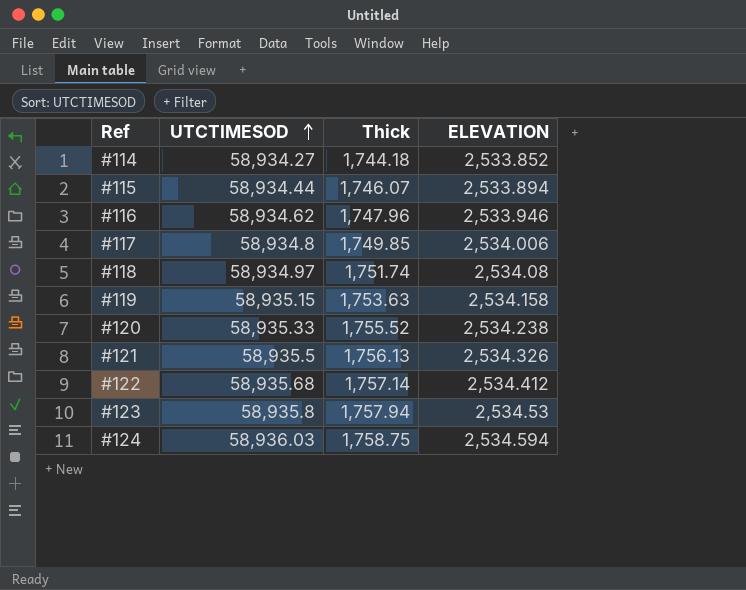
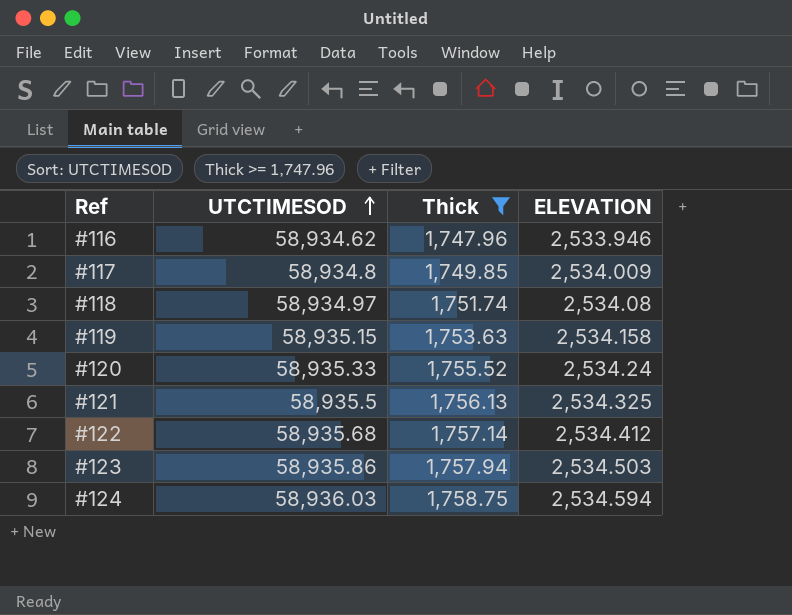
filter: none -> Thick >= 1,747.96
#117 | ELEVATION: 2,534.006 -> 2,534.009
#120 | ELEVATION: 2,534.238 -> 2,534.24
#121 | ELEVATION: 2,534.326 -> 2,534.325
#123 | UTCTIMESOD: 58,935.8 -> 58,935.86
#123 | ELEVATION: 2,534.53 -> 2,534.503

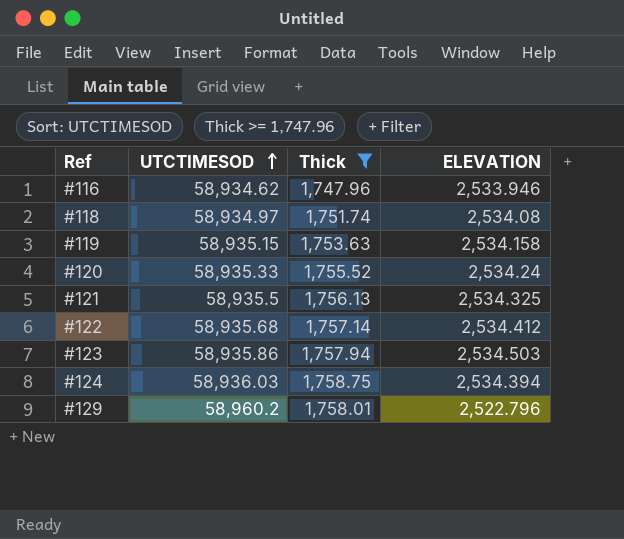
row #117: 58,934.8 | 1,749.85 | 2,534.009 -> none
#124 | ELEVATION: 2,534.594 -> 2,534.394
row #129: none -> 58,960.2 | 1,758.01 | 2,522.796

